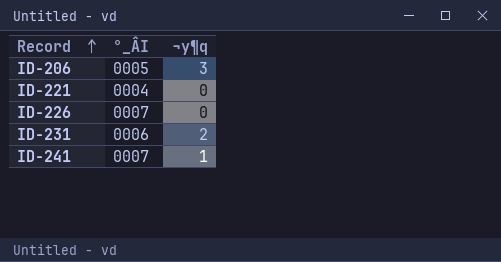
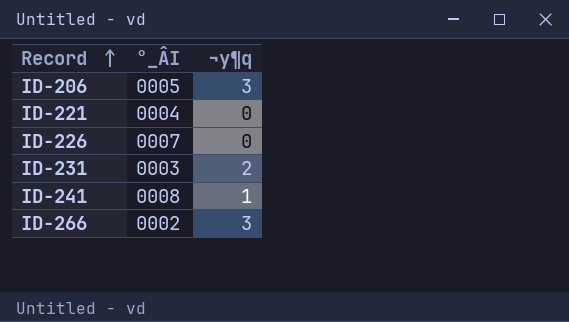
ID-231 | °_ÂI: 0006 -> 0003
ID-241 | °_ÂI: 0007 -> 0008
row ID-266: none -> 0002 | 3

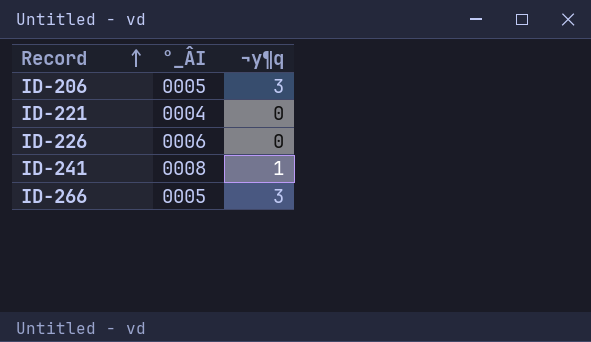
row ID-231: 0003 | 2 -> none
ID-226 | °_ÂI: 0007 -> 0006
ID-266 | °_ÂI: 0002 -> 0005

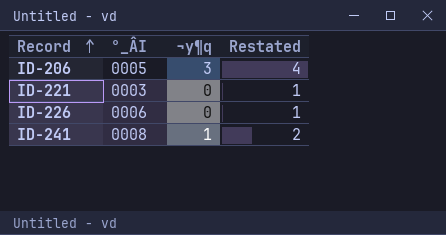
column Restated | formula: none -> [¬y¶q] + 1
row ID-266: 0005 | 3 -> none
ID-221 | °_ÂI: 0004 -> 0003

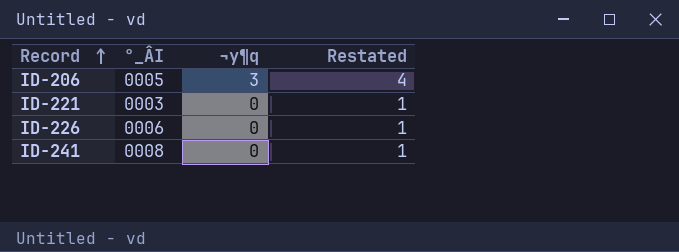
ID-241 | ¬y¶q: 1 -> 0
ID-241 | Restated: 2 -> 1

